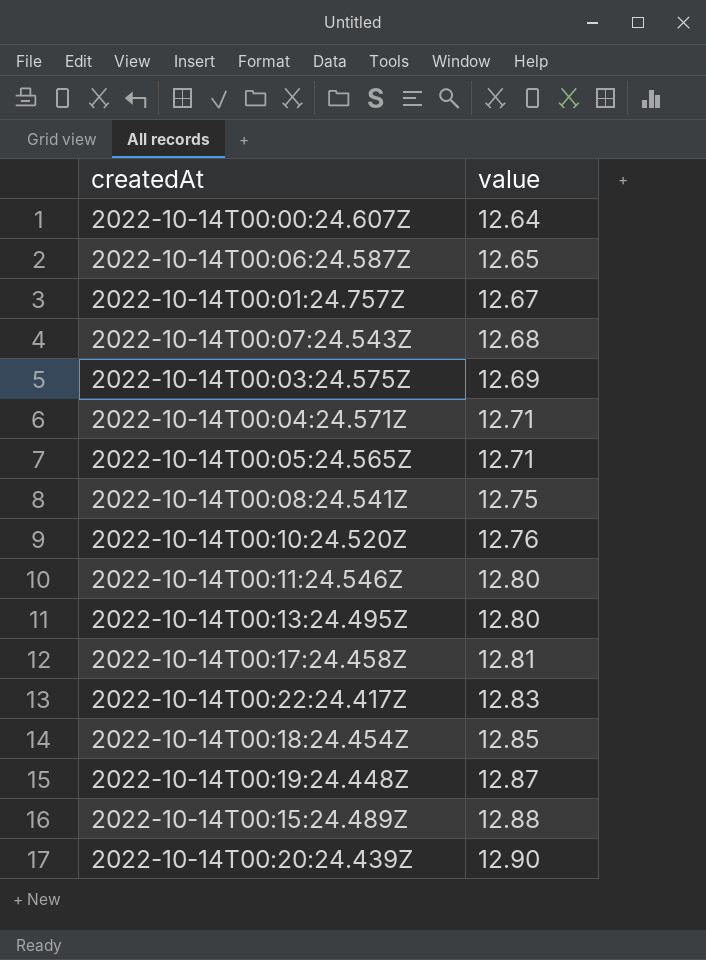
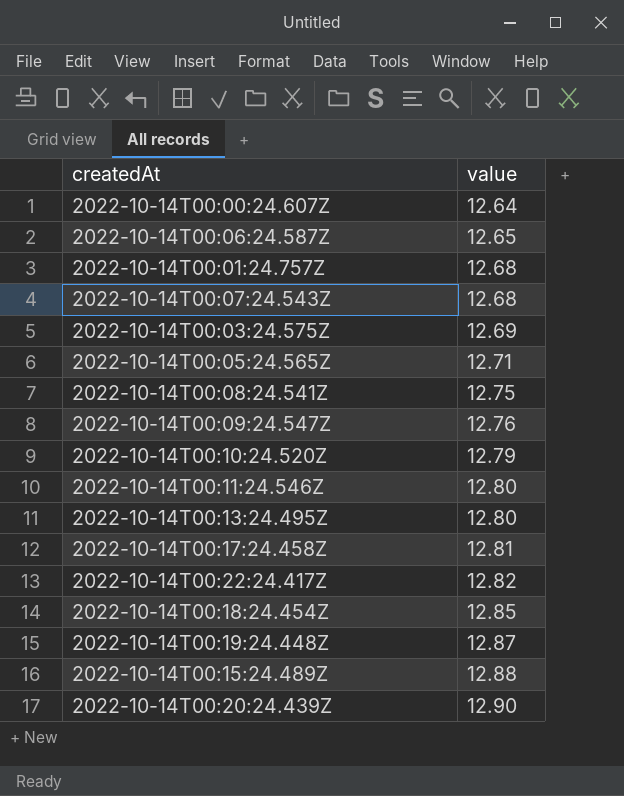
row 2022-10-14T00:04:24.571Z: 12.71 -> none
2022-10-14T00:01:24.757Z | value: 12.67 -> 12.68
row 2022-10-14T00:09:24.547Z: none -> 12.76
2022-10-14T00:10:24.520Z | value: 12.76 -> 12.79
2022-10-14T00:22:24.417Z | value: 12.83 -> 12.82

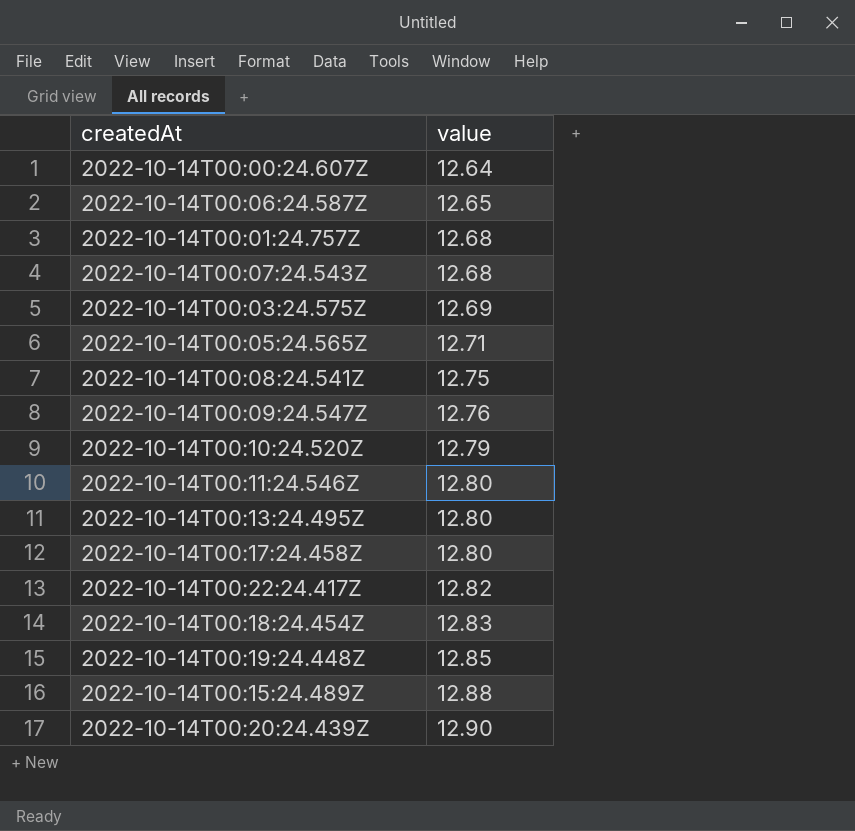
2022-10-14T00:17:24.458Z | value: 12.81 -> 12.80
2022-10-14T00:18:24.454Z | value: 12.85 -> 12.83
2022-10-14T00:19:24.448Z | value: 12.87 -> 12.85

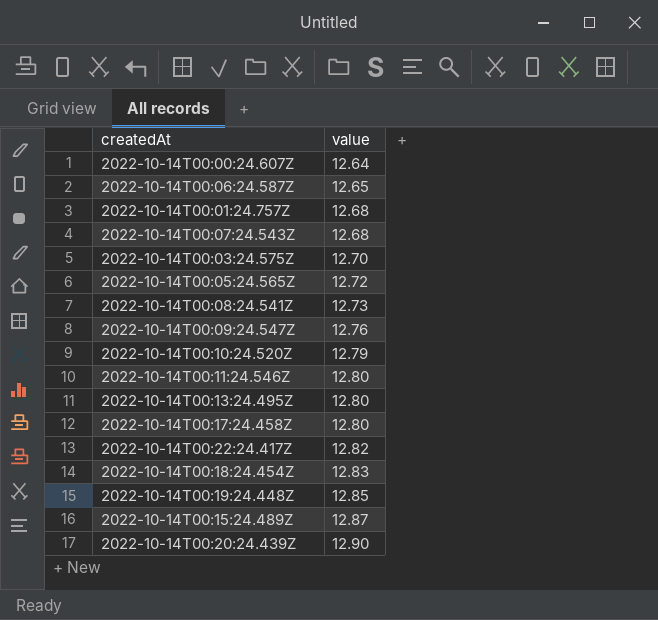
2022-10-14T00:03:24.575Z | value: 12.69 -> 12.70
2022-10-14T00:05:24.565Z | value: 12.71 -> 12.72
2022-10-14T00:08:24.541Z | value: 12.75 -> 12.73
2022-10-14T00:15:24.489Z | value: 12.88 -> 12.87

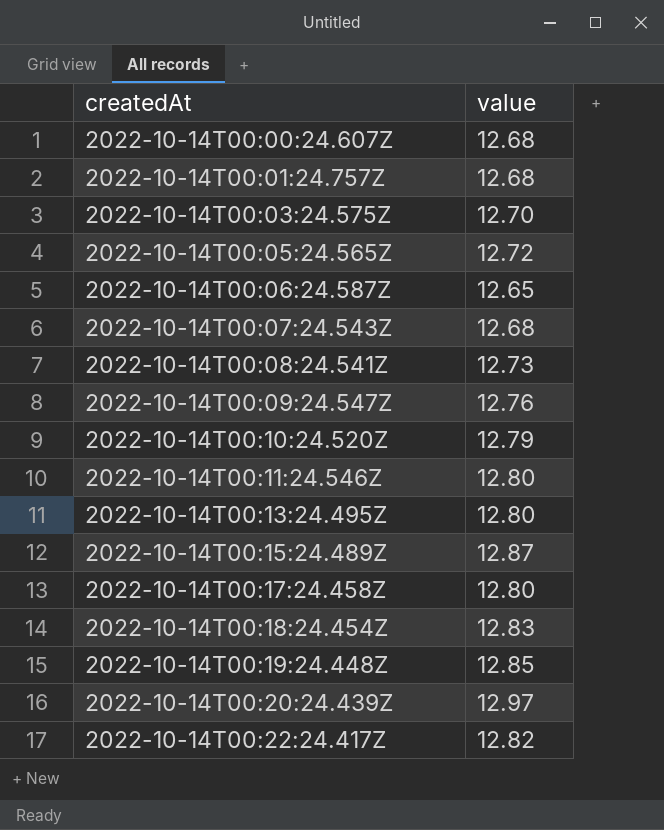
row order: value ascending -> createdAt ascending
2022-10-14T00:00:24.607Z | value: 12.64 -> 12.68
2022-10-14T00:20:24.439Z | value: 12.90 -> 12.97

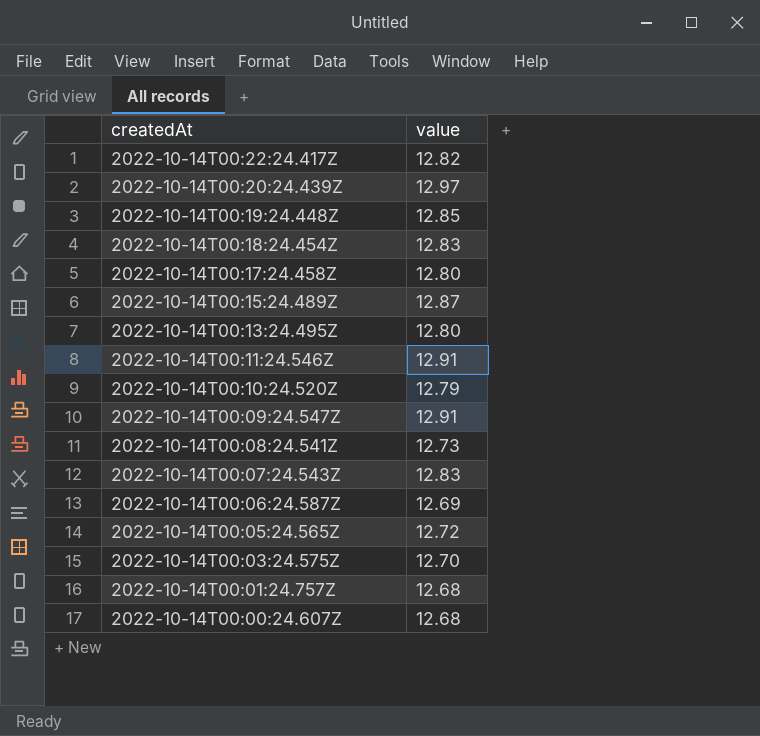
row order: createdAt ascending -> createdAt descending
2022-10-14T00:11:24.546Z | value: 12.80 -> 12.91
2022-10-14T00:09:24.547Z | value: 12.76 -> 12.91
2022-10-14T00:07:24.543Z | value: 12.68 -> 12.83
2022-10-14T00:06:24.587Z | value: 12.65 -> 12.69

